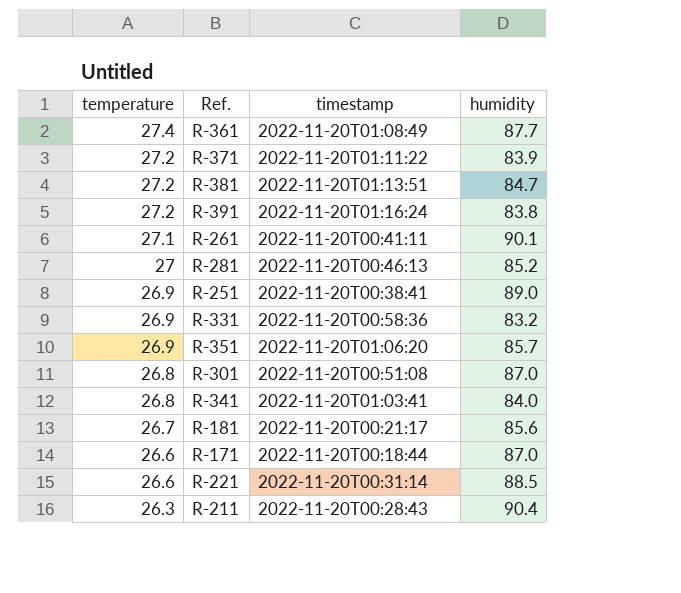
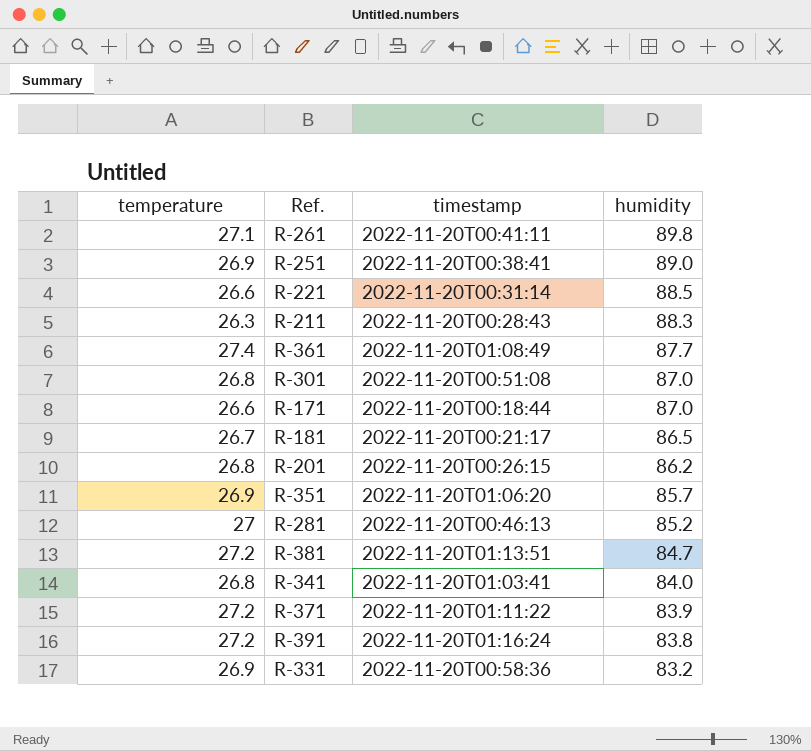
row order: temperature descending -> humidity descending
R-261 | humidity: 90.1 -> 89.8
R-211 | humidity: 90.4 -> 88.3
R-181 | humidity: 85.6 -> 86.5
row R-201: none -> 26.8 | 2022-11-20T00:26:15 | 86.2

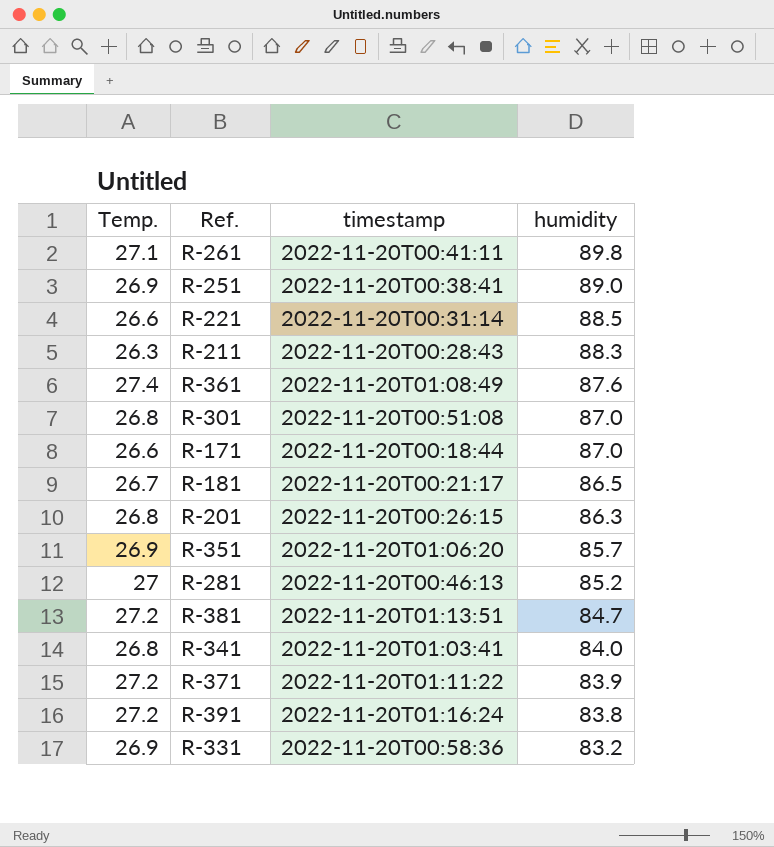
column name: temperature -> Temp.
R-361 | humidity: 87.7 -> 87.6
R-201 | humidity: 86.2 -> 86.3

